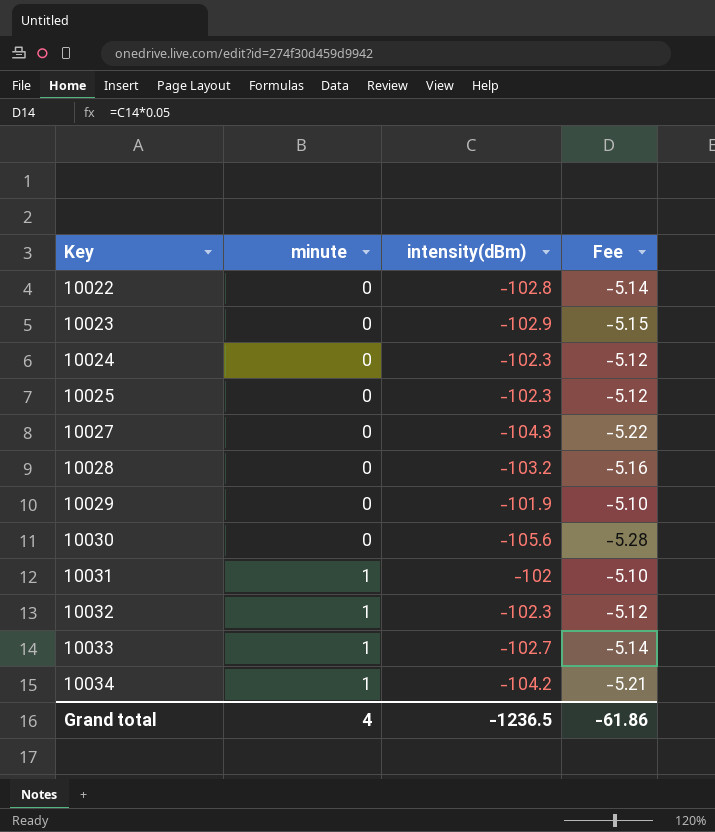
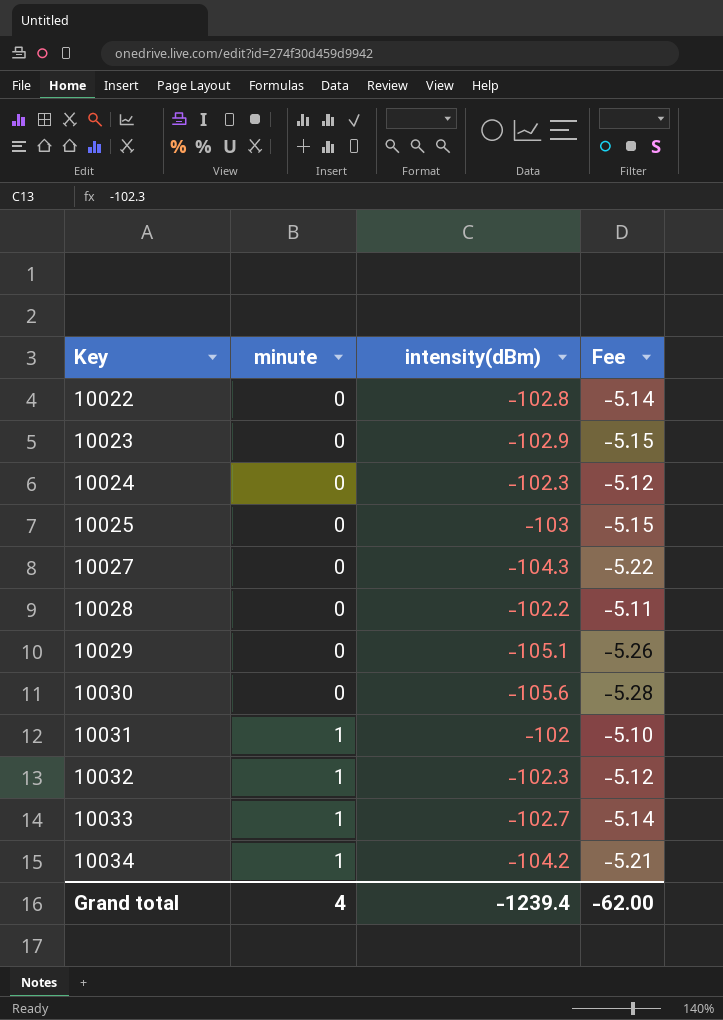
10025 | intensity(dBm): -102.3 -> -103
10025 | Fee: -5.12 -> -5.15
10028 | intensity(dBm): -103.2 -> -102.2
10028 | Fee: -5.16 -> -5.11
10029 | intensity(dBm): -101.9 -> -105.1
10029 | Fee: -5.10 -> -5.26
Grand total | intensity(dBm): -1236.5 -> -1239.4
Grand total | Fee: -61.86 -> -62.00

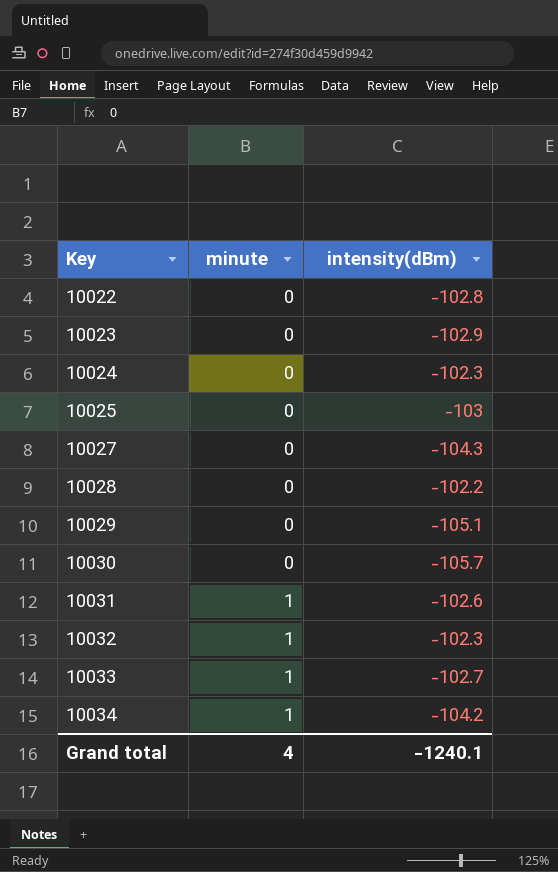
column Fee | formula: [intensity(dBm)] * 0.05 -> none
10030 | intensity(dBm): -105.6 -> -105.7
10031 | intensity(dBm): -102 -> -102.6
Grand total | intensity(dBm): -1239.4 -> -1240.1

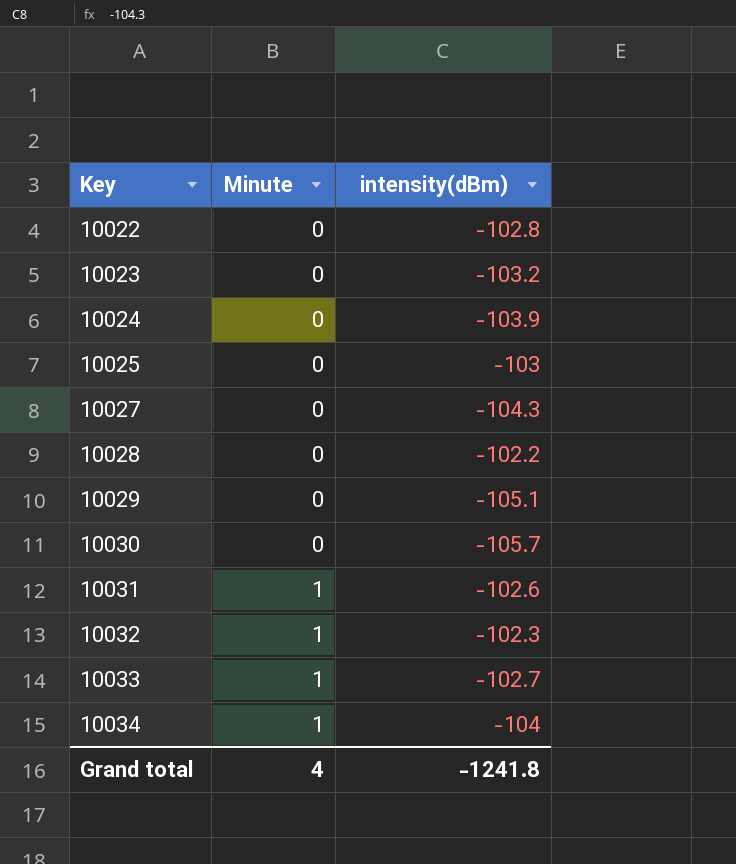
column name: minute -> Minute
10023 | intensity(dBm): -102.9 -> -103.2
10024 | intensity(dBm): -102.3 -> -103.9
10034 | intensity(dBm): -104.2 -> -104
Grand total | intensity(dBm): -1240.1 -> -1241.8

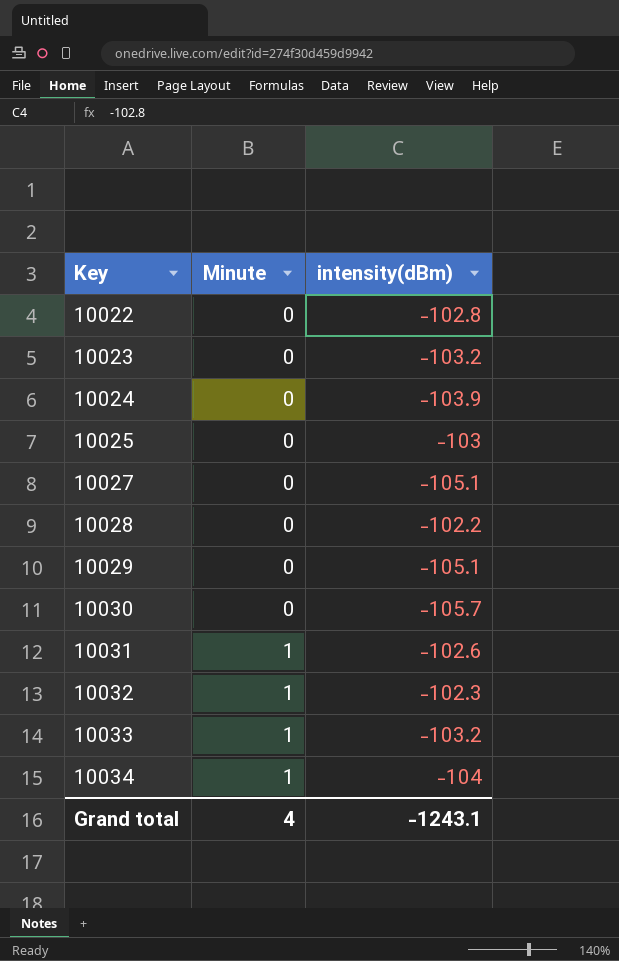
10027 | intensity(dBm): -104.3 -> -105.1
10033 | intensity(dBm): -102.7 -> -103.2
Grand total | intensity(dBm): -1241.8 -> -1243.1

